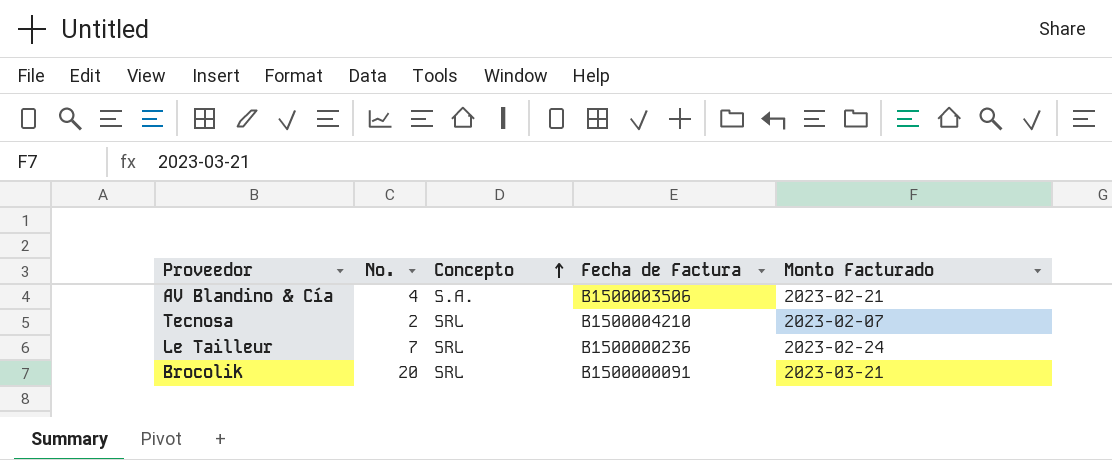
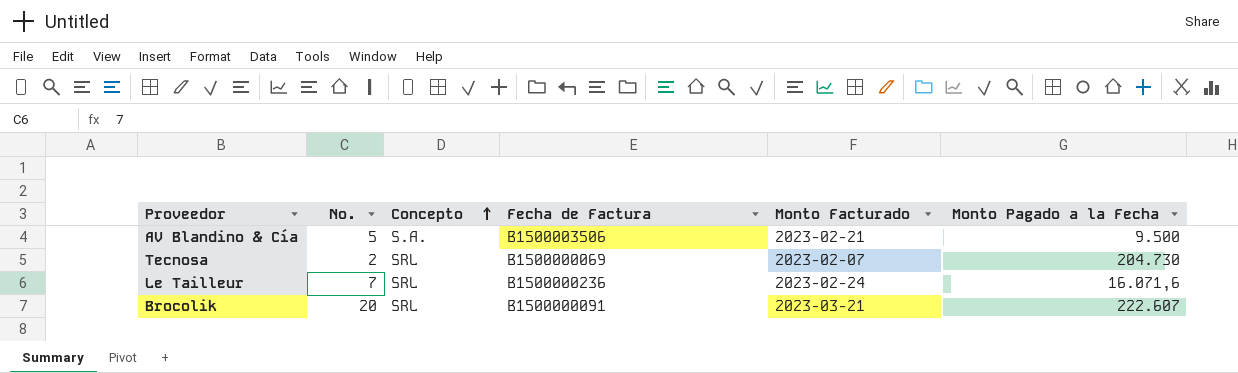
column Monto Pagado a la Fecha | position: none -> 6
AV Blandino & Cía | No.: 4 -> 5
Tecnosa | Fecha de Factura: B1500004210 -> B1500000069

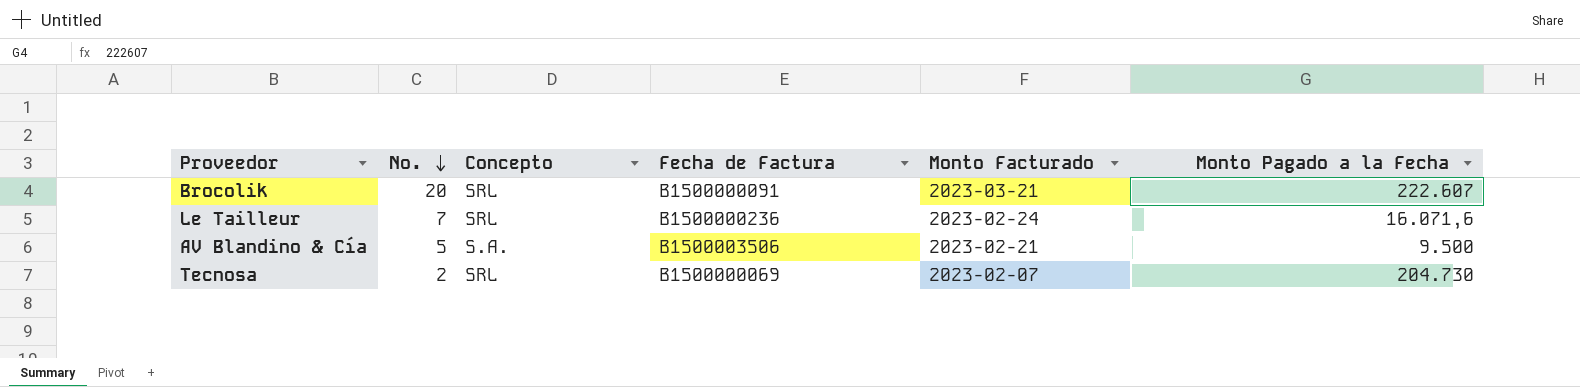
row order: Concepto ascending -> No. descending

